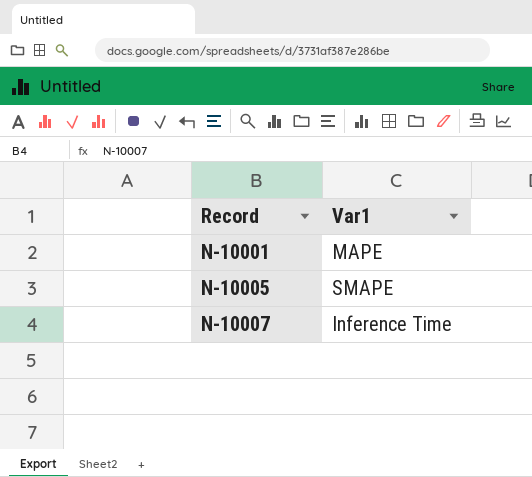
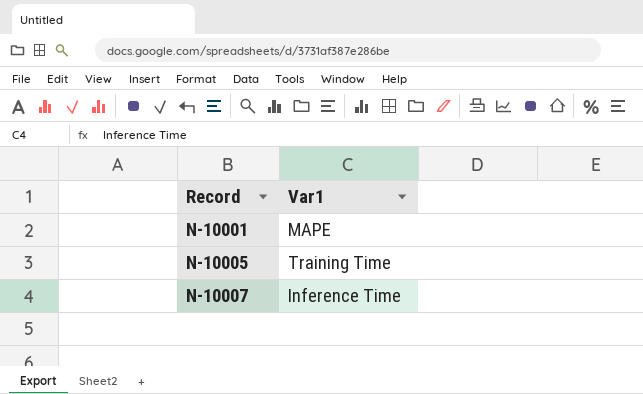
N-10005 | Var1: SMAPE -> Training Time

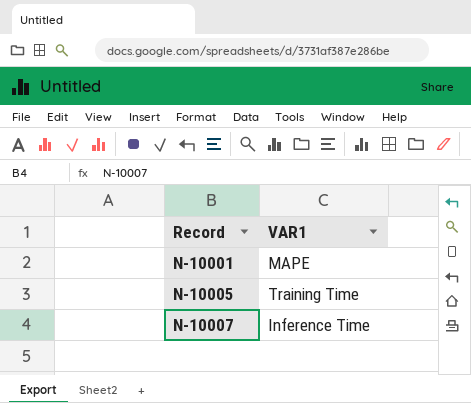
column name: Var1 -> VAR1

